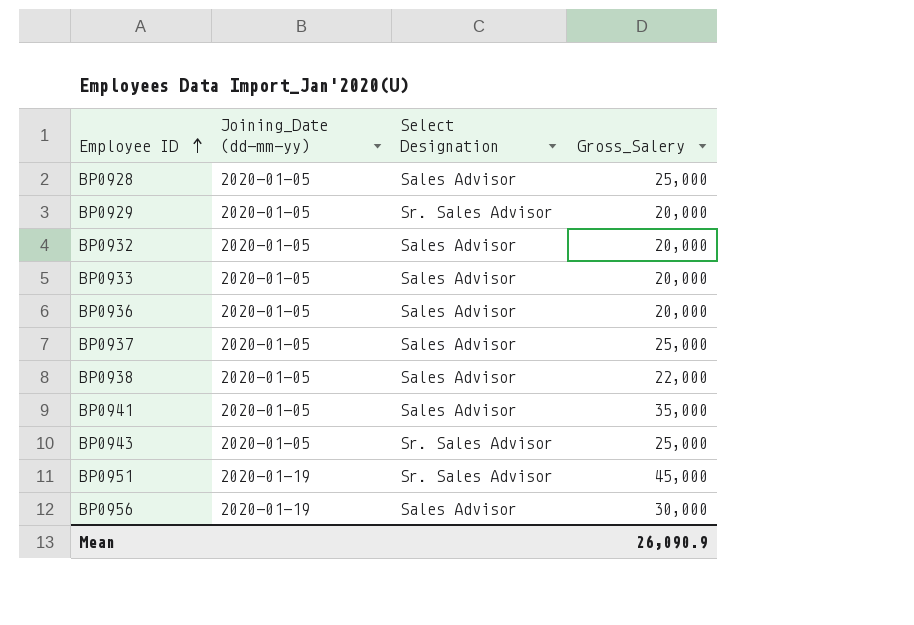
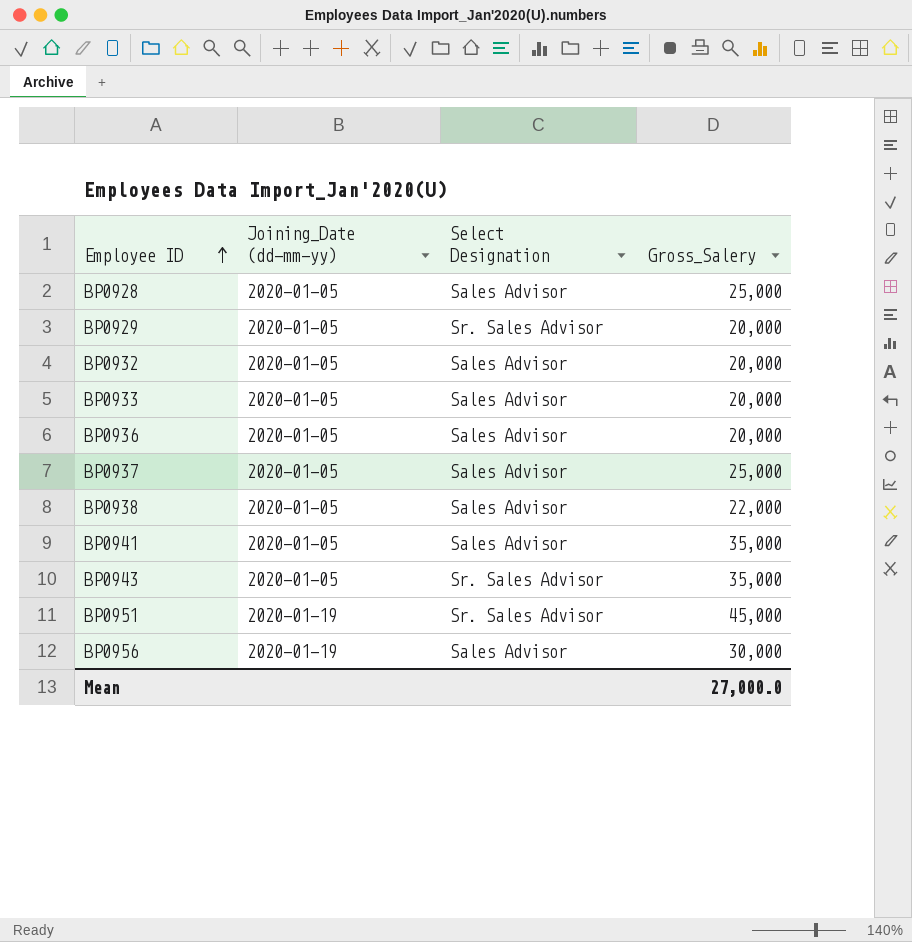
BP0943 | Gross_Salery: 25,000 -> 35,000
Mean | Gross_Salery: 26,090.9 -> 27,000.0

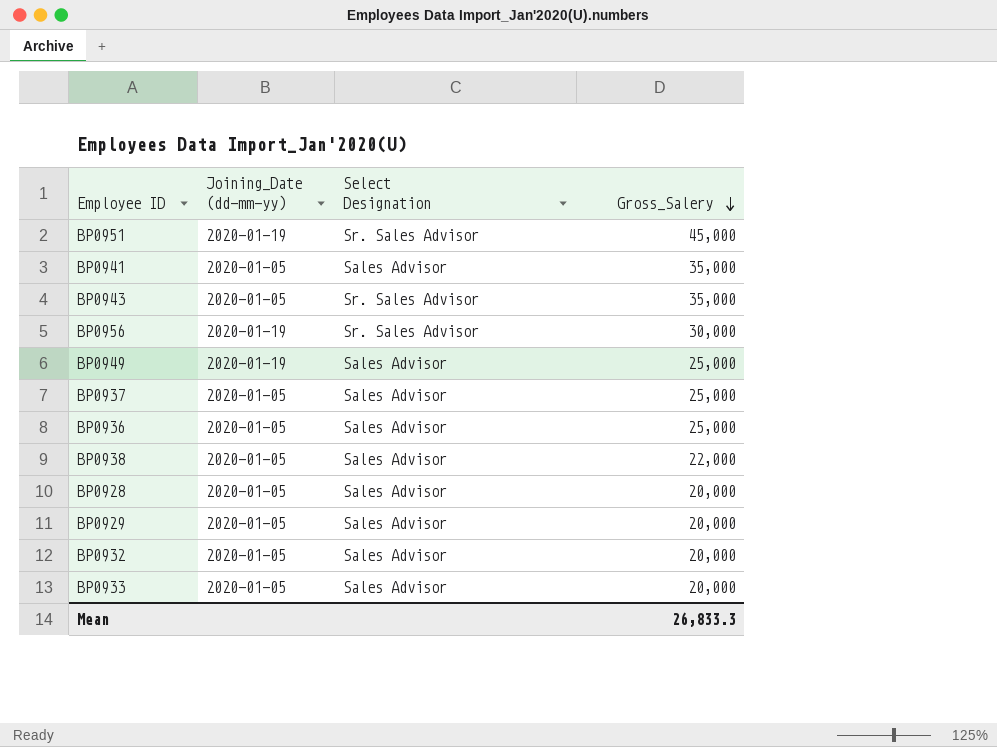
row order: Employee ID ascending -> Gross_Salery descending
BP0956 | Select Designation: Sales Advisor -> Sr. Sales Advisor
row BP0949: none -> 2020-01-19 | Sales Advisor | 25,000
BP0936 | Gross_Salery: 20,000 -> 25,000
BP0928 | Gross_Salery: 25,000 -> 20,000
BP0929 | Select Designation: Sr. Sales Advisor -> Sales Advisor
Mean | Gross_Salery: 27,000.0 -> 26,833.3

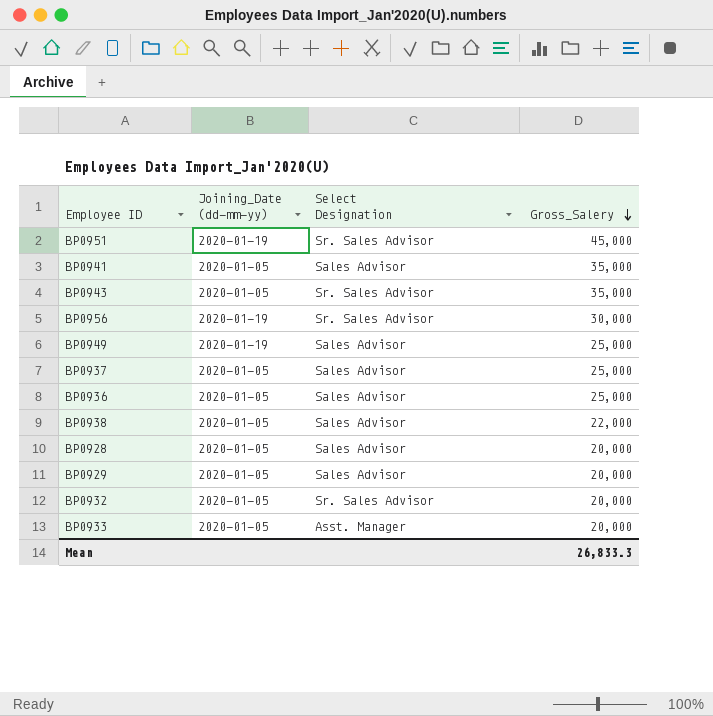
BP0932 | Select Designation: Sales Advisor -> Sr. Sales Advisor
BP0933 | Select Designation: Sales Advisor -> Asst. Manager

